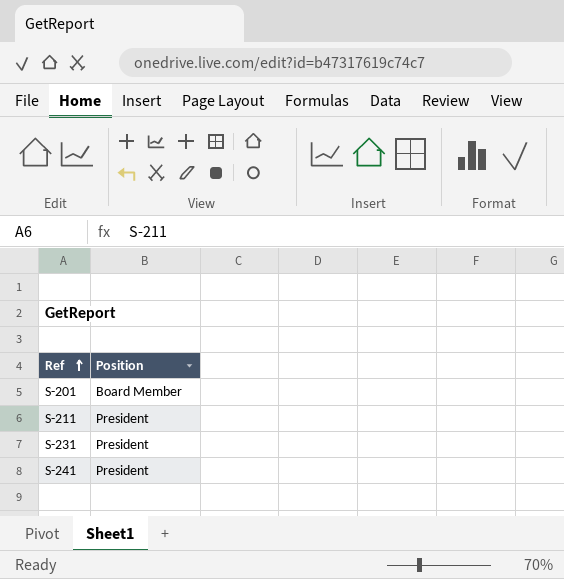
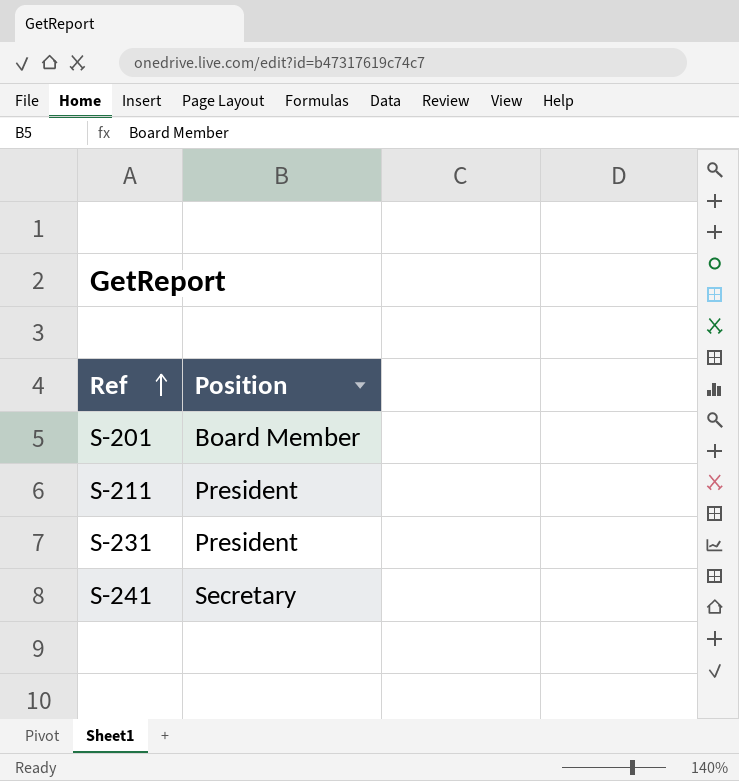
S-241 | Position: President -> Secretary

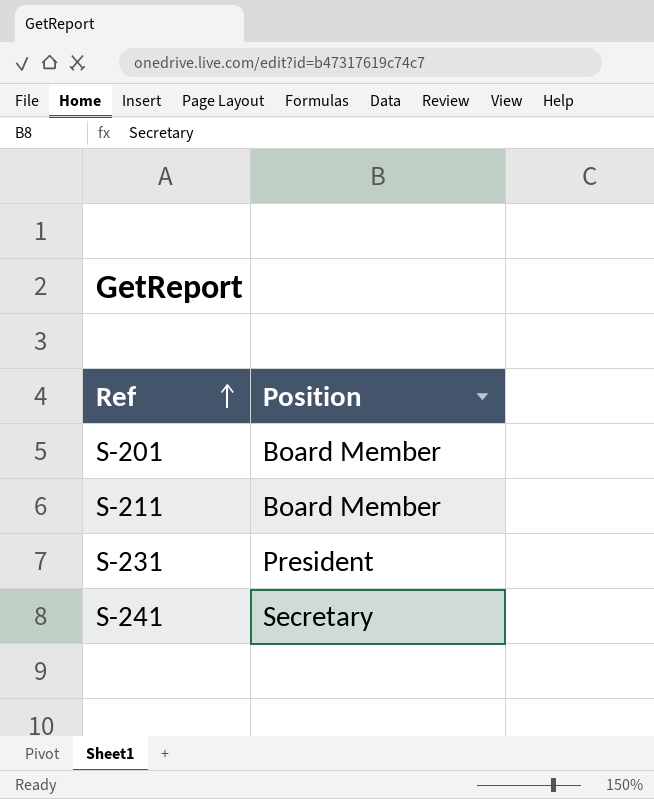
S-211 | Position: President -> Board Member

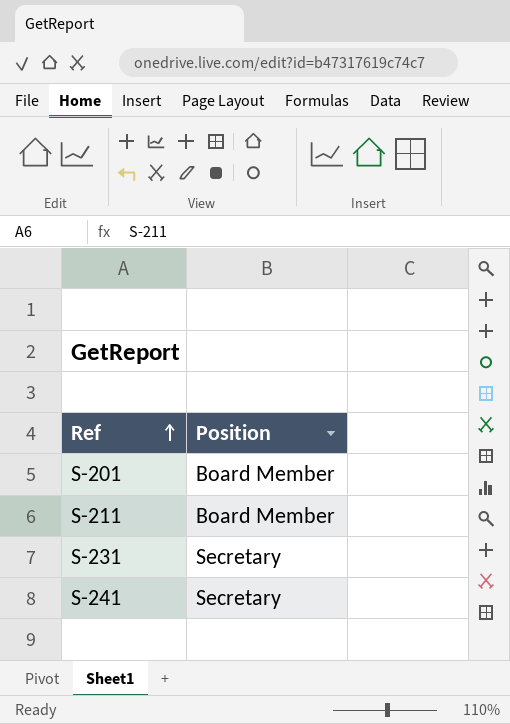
S-231 | Position: President -> Secretary

